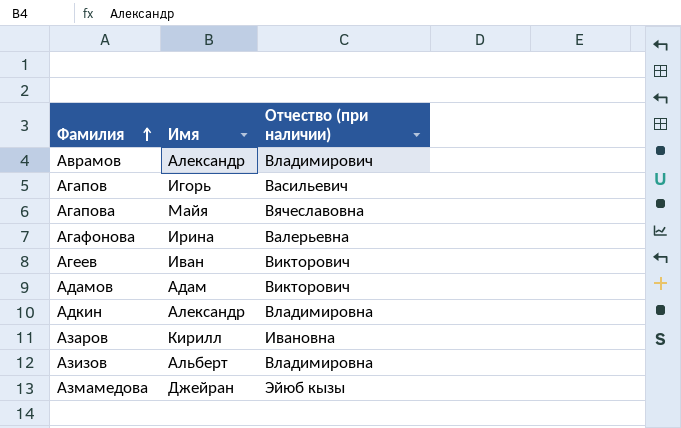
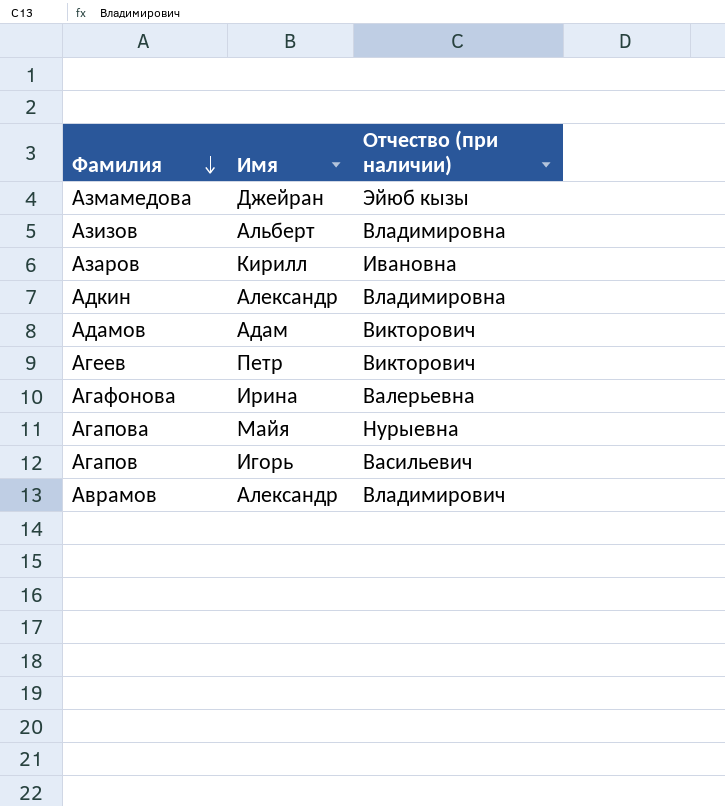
row order: Фамилия ascending -> Фамилия descending
Агеев | Имя: Иван -> Петр
Агапова | Отчество (при наличии): Вячеславовна -> Нурыевна

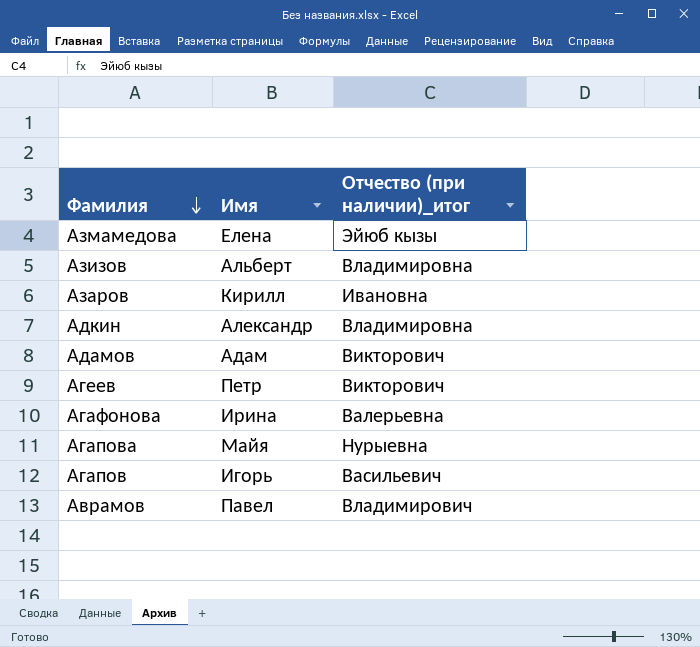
column name: Отчество (при наличии) -> Отчество (при наличии)_итог
Азмамедова | Имя: Джейран -> Елена
Аврамов | Имя: Александр -> Павел

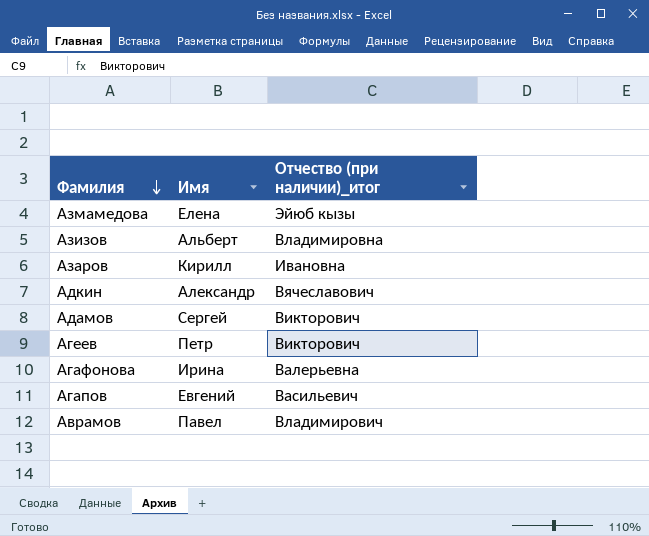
row Агапова: Майя | Нурыевна -> none
Адкин | Отчество (при наличии)_итог: Владимировна -> Вячеславович
Адамов | Имя: Адам -> Сергей
Агапов | Имя: Игорь -> Евгений

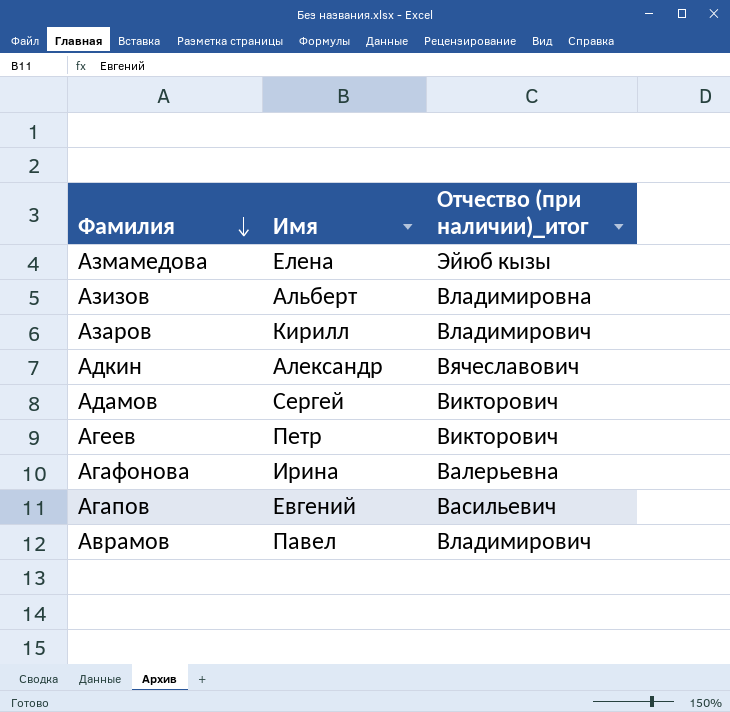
Азаров | Отчество (при наличии)_итог: Ивановна -> Владимирович

